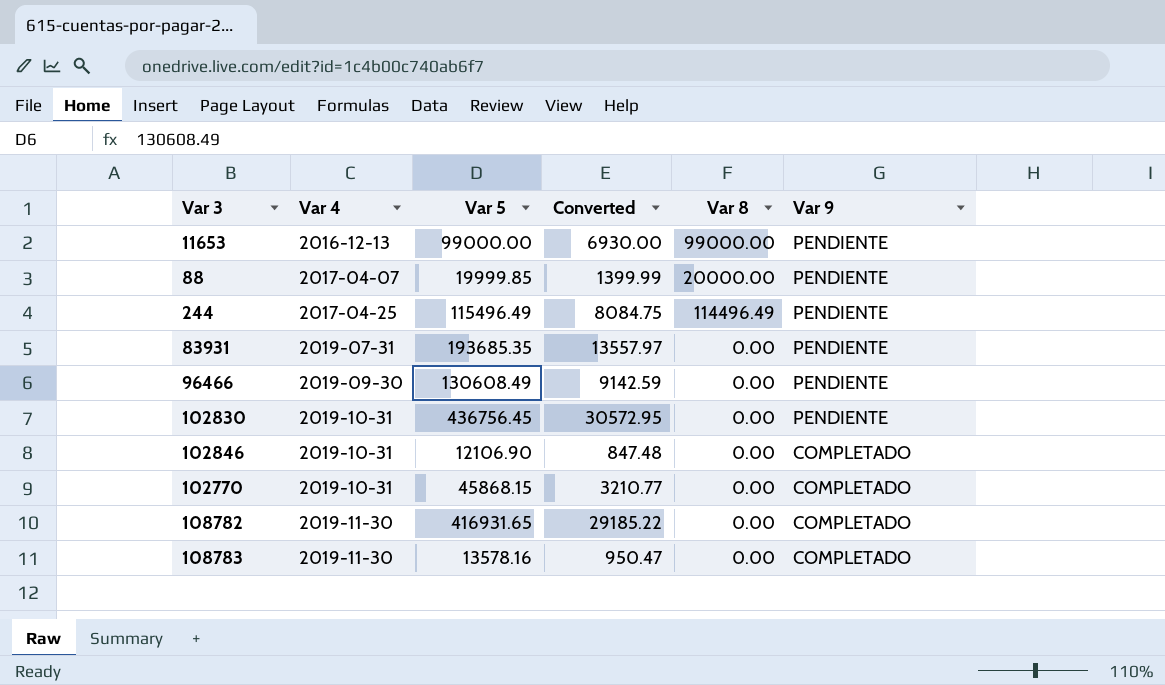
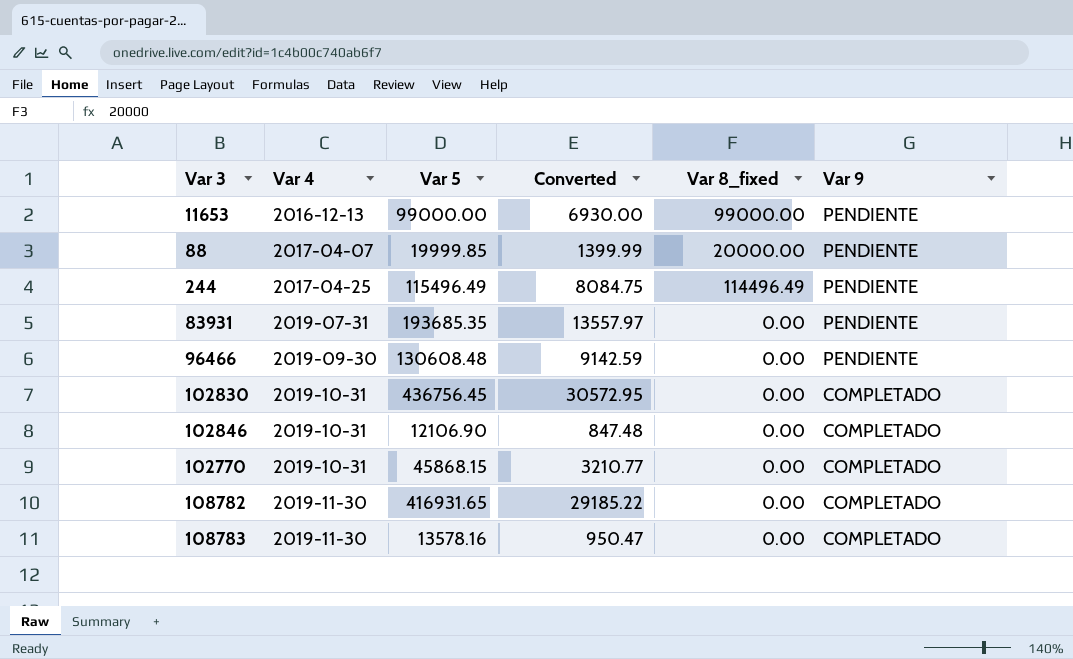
column name: Var 8 -> Var 8_fixed
96466 | Var 5: 130608.49 -> 130608.48
102830 | Var 9: PENDIENTE -> COMPLETADO

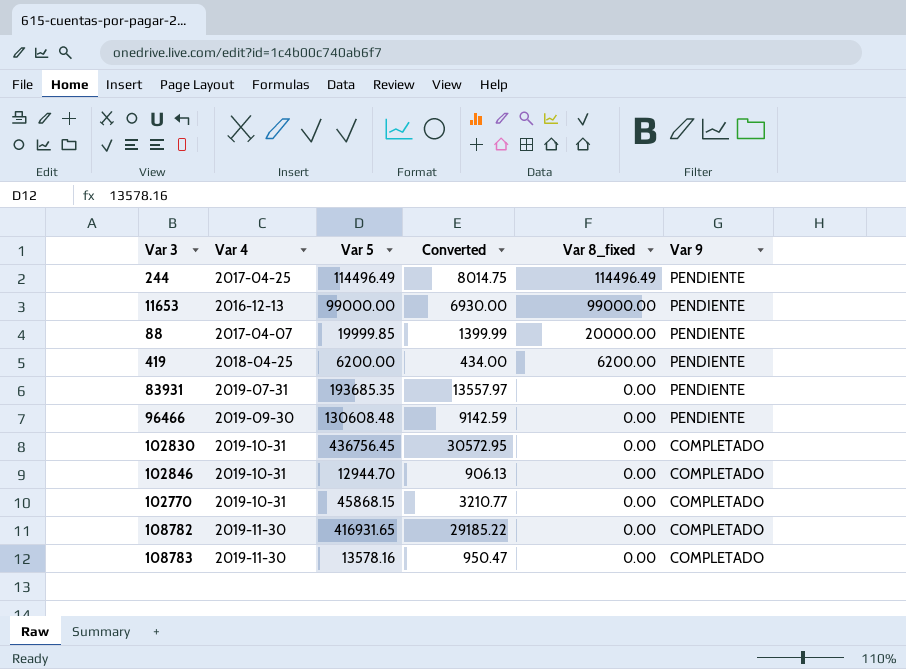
row order: Var 4 ascending -> Var 8_fixed descending
244 | Var 5: 115496.49 -> 114496.49
244 | Converted: 8084.75 -> 8014.75
row 419: none -> 2018-04-25 | 6200.00 | 434.00 | 6200.00 | PENDIENTE
102846 | Var 5: 12106.90 -> 12944.70
102846 | Converted: 847.48 -> 906.13

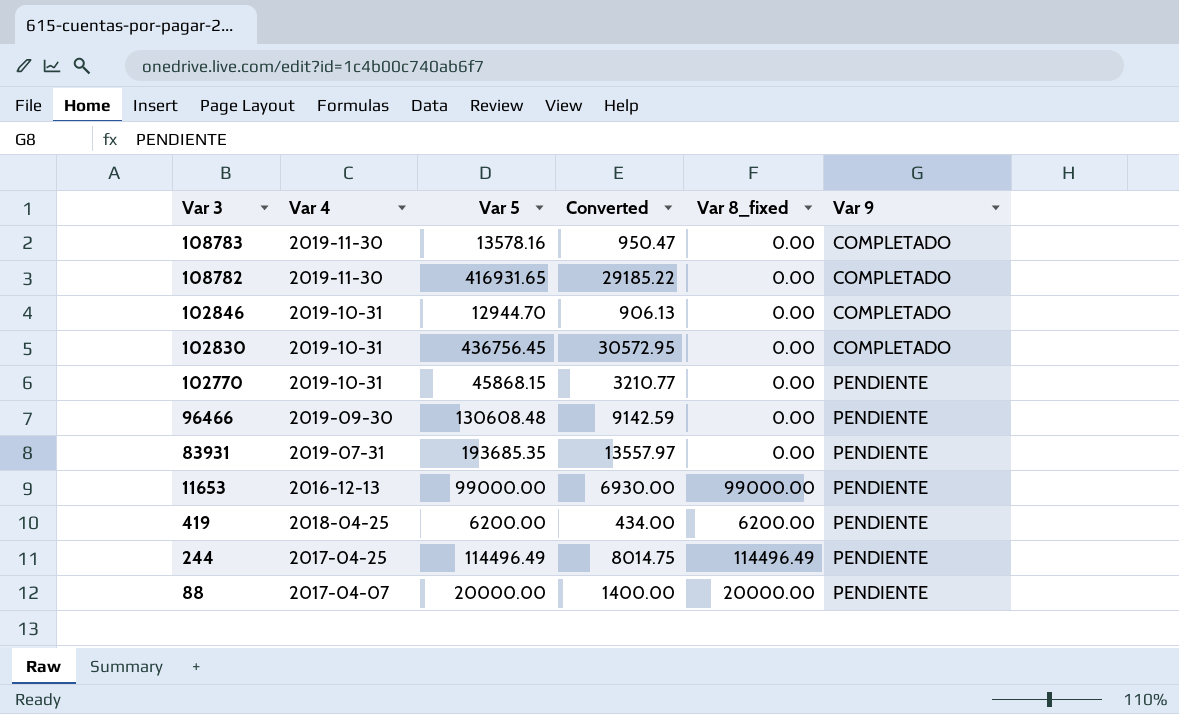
row order: Var 8_fixed descending -> Var 3 descending
102770 | Var 9: COMPLETADO -> PENDIENTE
88 | Var 5: 19999.85 -> 20000.00
88 | Converted: 1399.99 -> 1400.00

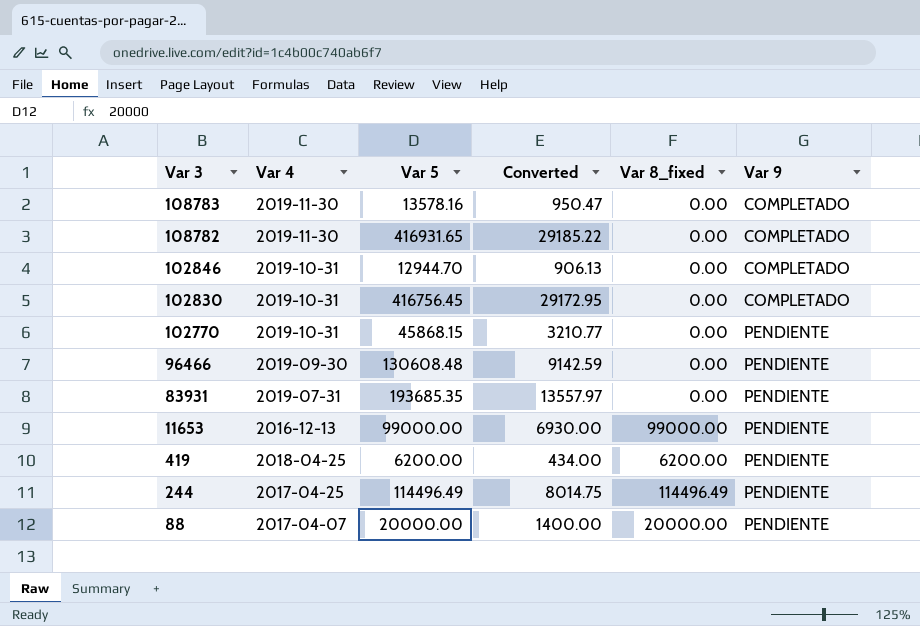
102830 | Var 5: 436756.45 -> 416756.45
102830 | Converted: 30572.95 -> 29172.95

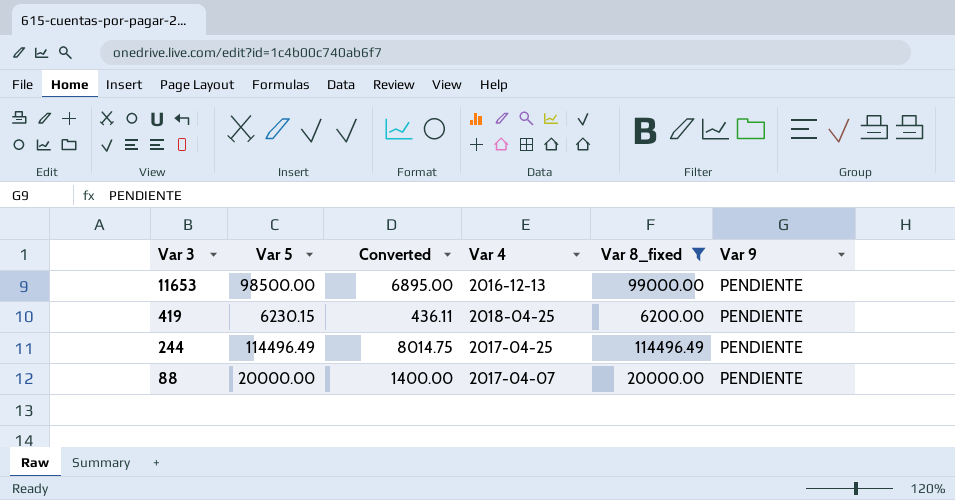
filter: none -> Var 8_fixed != 0.00
column Var 4 | position: 2 -> 4
11653 | Var 5: 99000.00 -> 98500.00
11653 | Converted: 6930.00 -> 6895.00
419 | Var 5: 6200.00 -> 6230.15
419 | Converted: 434.00 -> 436.11

